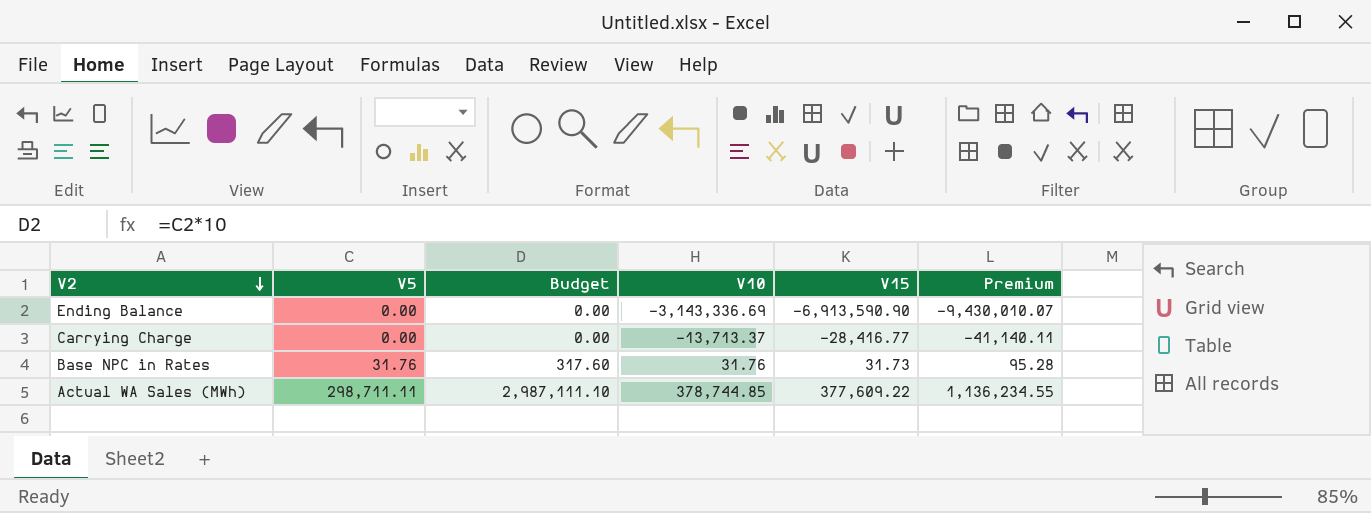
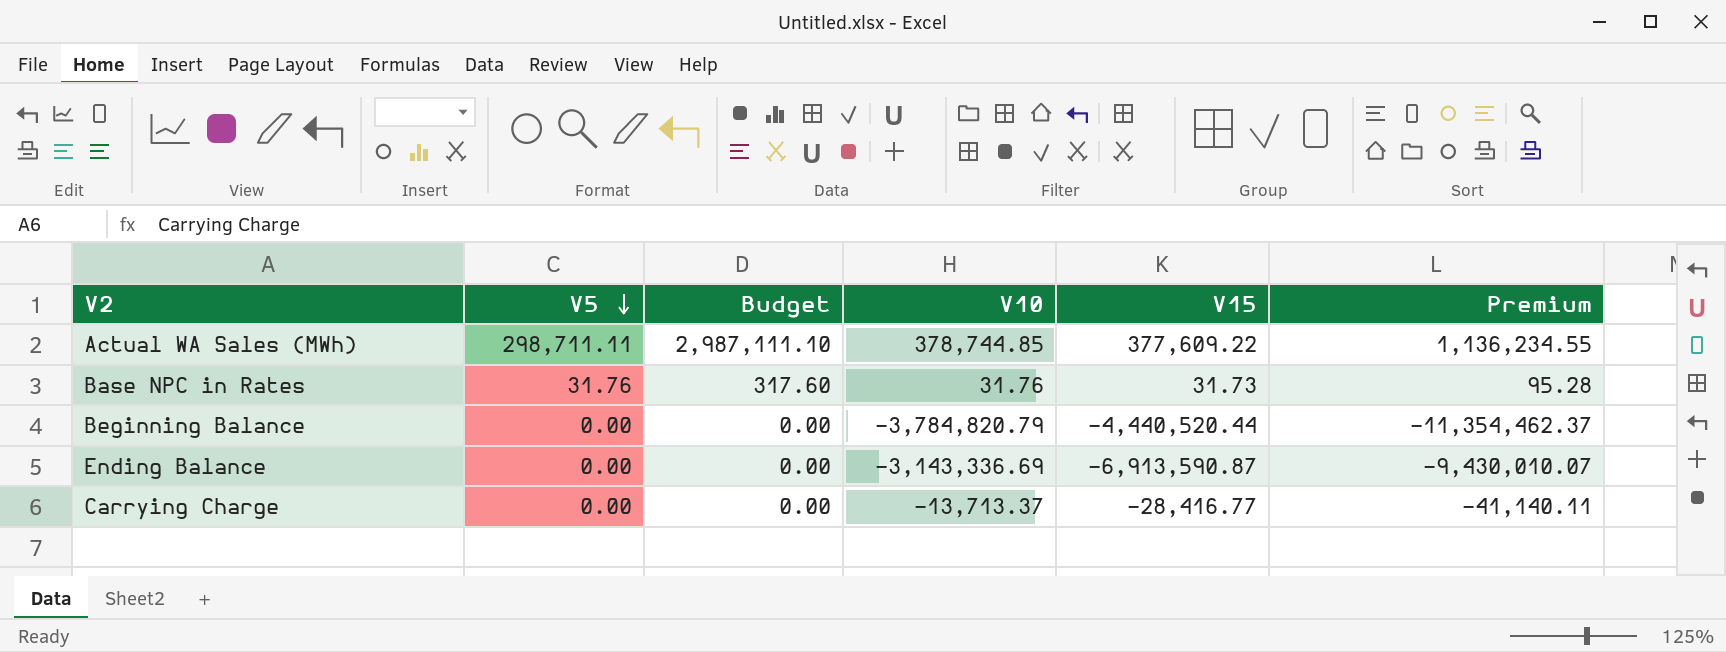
row order: V2 descending -> V5 descending
row Beginning Balance: none -> 0.00 | 0.00 | -3,784,820.79 | -4,440,520.44 | -11,354,462.37
Ending Balance | V15: -6,913,590.90 -> -6,913,590.87

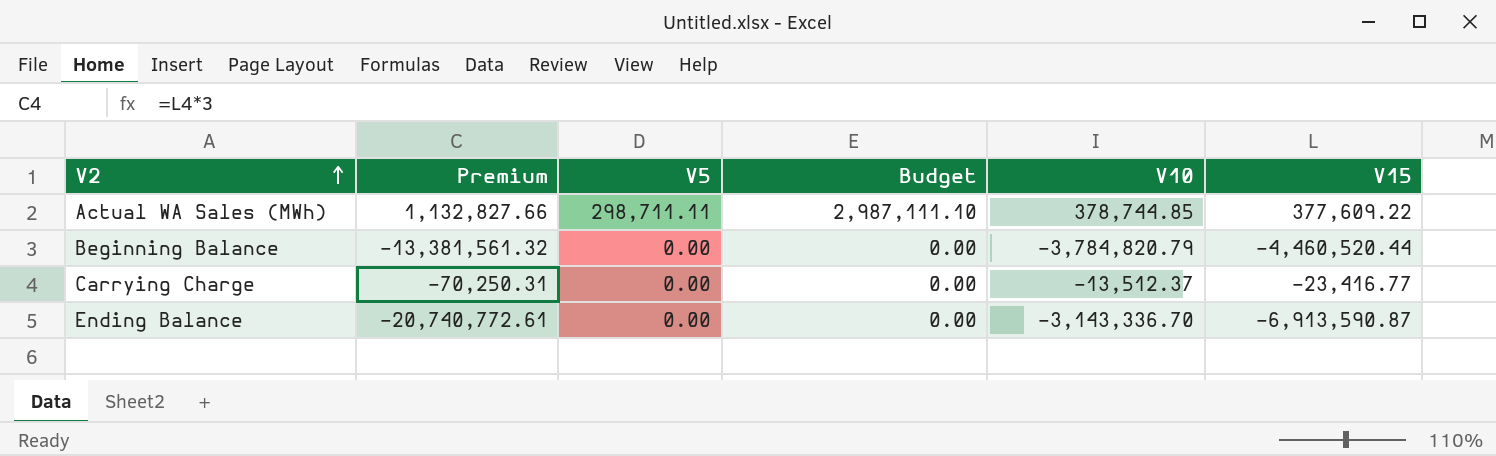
row order: V5 descending -> V2 ascending
column Premium | formula: [V10] * 3 -> [V15] * 3
column Premium | position: 6 -> 2
row Base NPC in Rates: 31.76 | 317.60 | 31.76 | 31.73 | 95.28 -> none
Beginning Balance | V15: -4,440,520.44 -> -4,460,520.44
Carrying Charge | V10: -13,713.37 -> -13,512.37
Carrying Charge | V15: -28,416.77 -> -23,416.77
Ending Balance | V10: -3,143,336.69 -> -3,143,336.70

